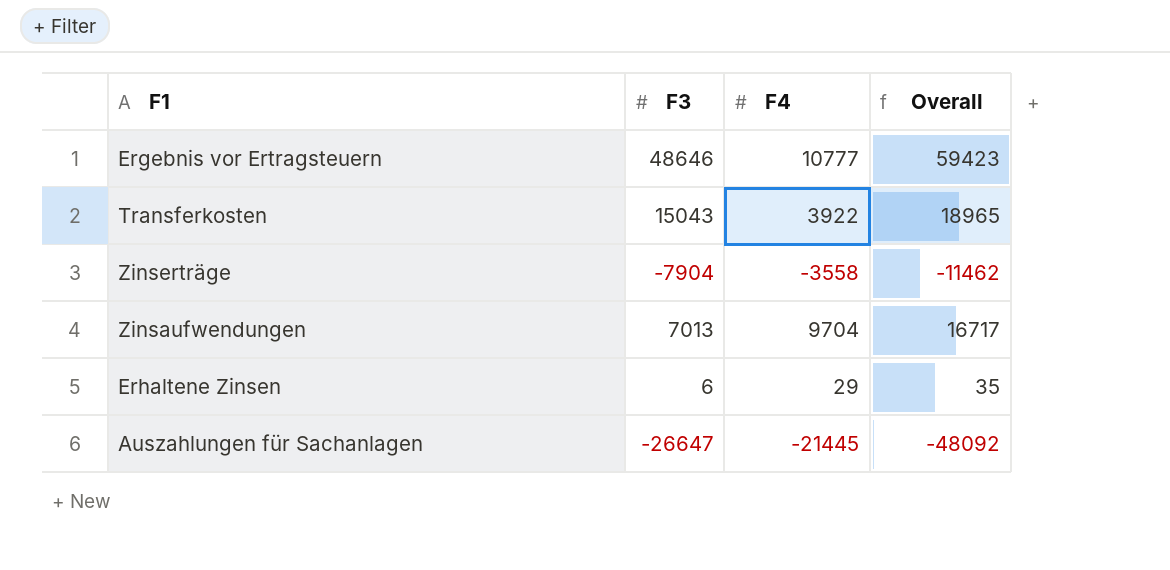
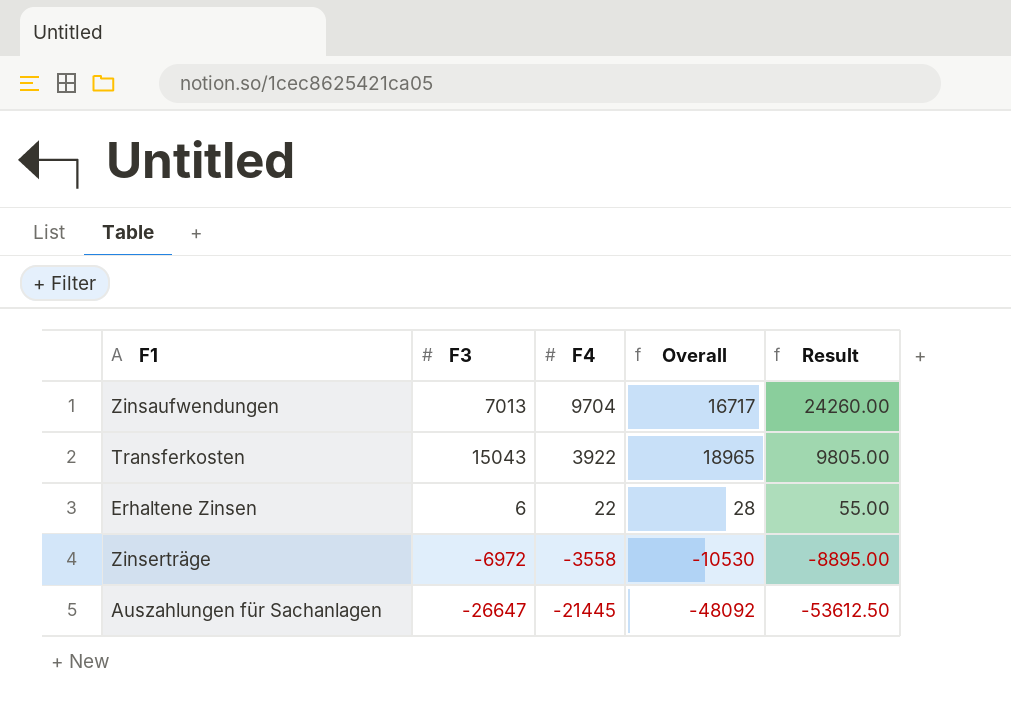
row order: none -> F4 descending
column Result | formula: none -> [F4] * 2.5
row Ergebnis vor Ertragsteuern: 48646 | 10777 | 59423 -> none
Erhaltene Zinsen | F4: 29 -> 22
Erhaltene Zinsen | Overall: 35 -> 28
Zinserträge | F3: -7904 -> -6972
Zinserträge | Overall: -11462 -> -10530

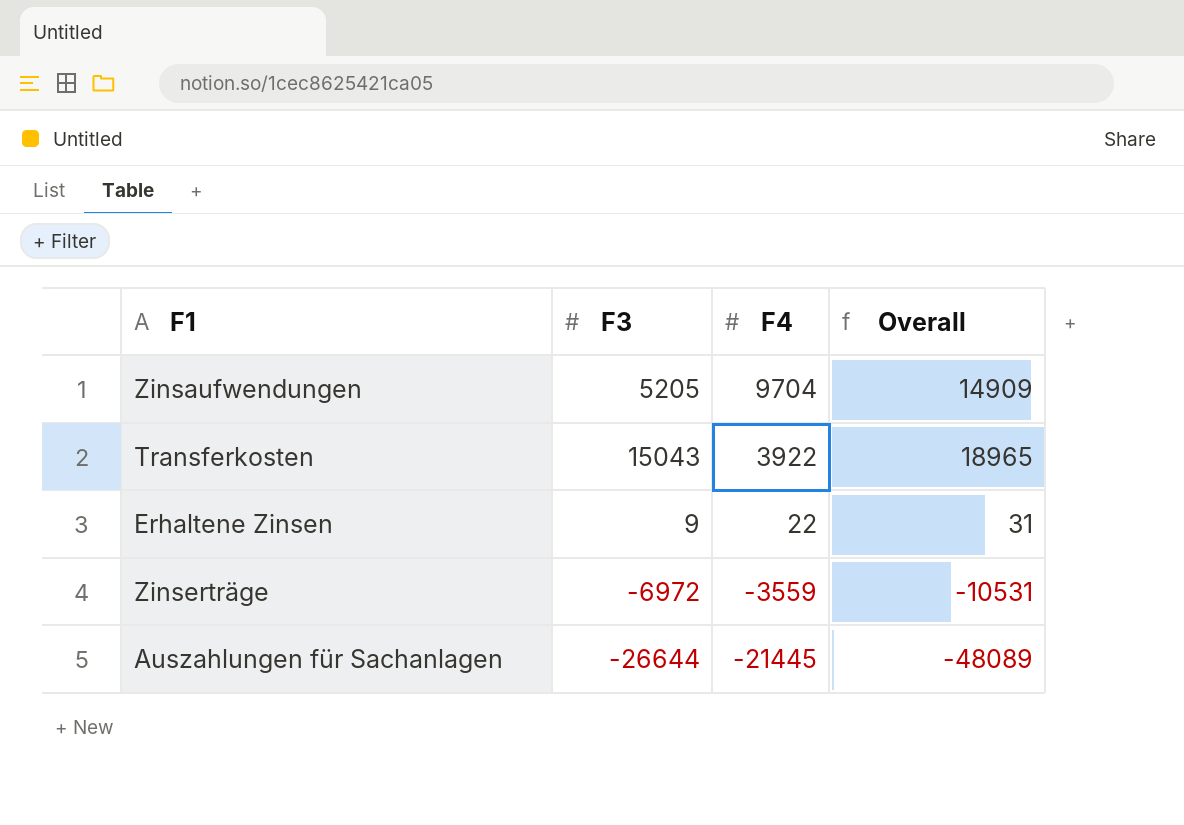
column Result | formula: [F4] * 2.5 -> none
Zinsaufwendungen | F3: 7013 -> 5205
Zinsaufwendungen | Overall: 16717 -> 14909
Erhaltene Zinsen | F3: 6 -> 9
Erhaltene Zinsen | Overall: 28 -> 31
Zinserträge | F4: -3558 -> -3559
Zinserträge | Overall: -10530 -> -10531
Auszahlungen für Sachanlagen | F3: -26647 -> -26644
Auszahlungen für Sachanlagen | Overall: -48092 -> -48089

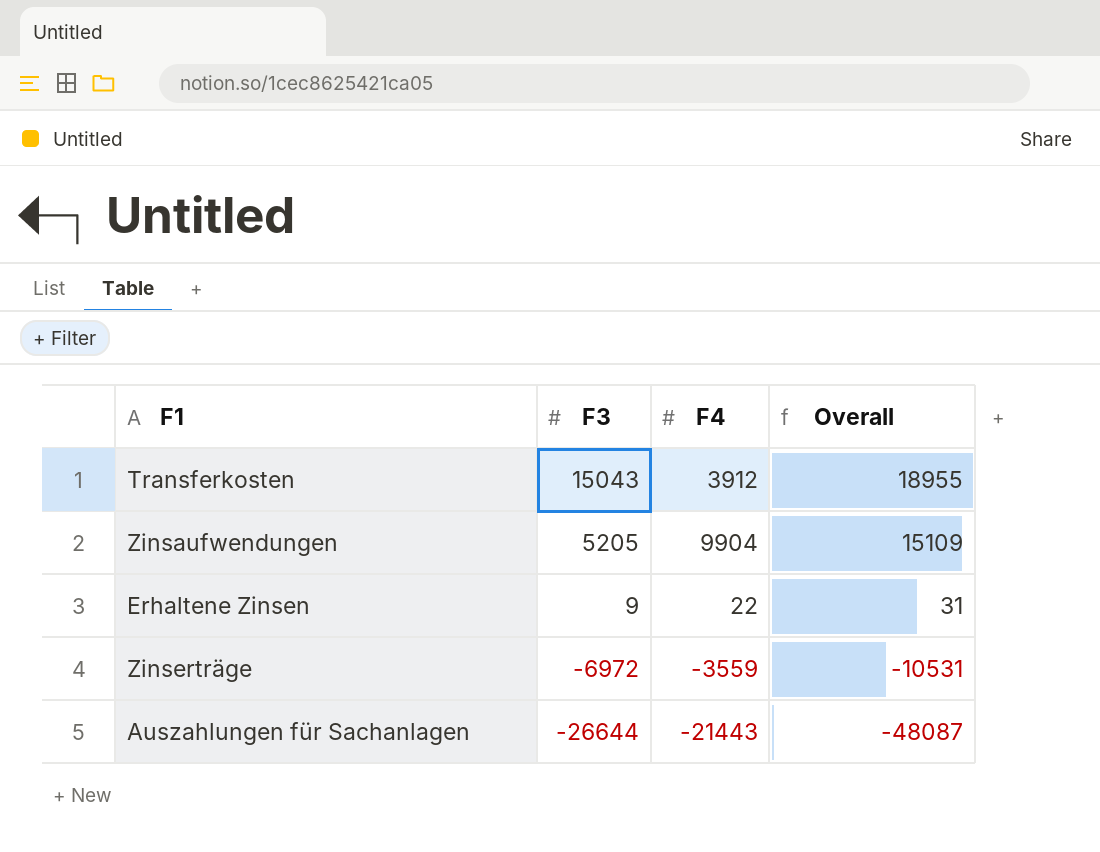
row order: F4 descending -> F3 descending
Transferkosten | F4: 3922 -> 3912
Transferkosten | Overall: 18965 -> 18955
Zinsaufwendungen | F4: 9704 -> 9904
Zinsaufwendungen | Overall: 14909 -> 15109
Auszahlungen für Sachanlagen | F4: -21445 -> -21443
Auszahlungen für Sachanlagen | Overall: -48089 -> -48087

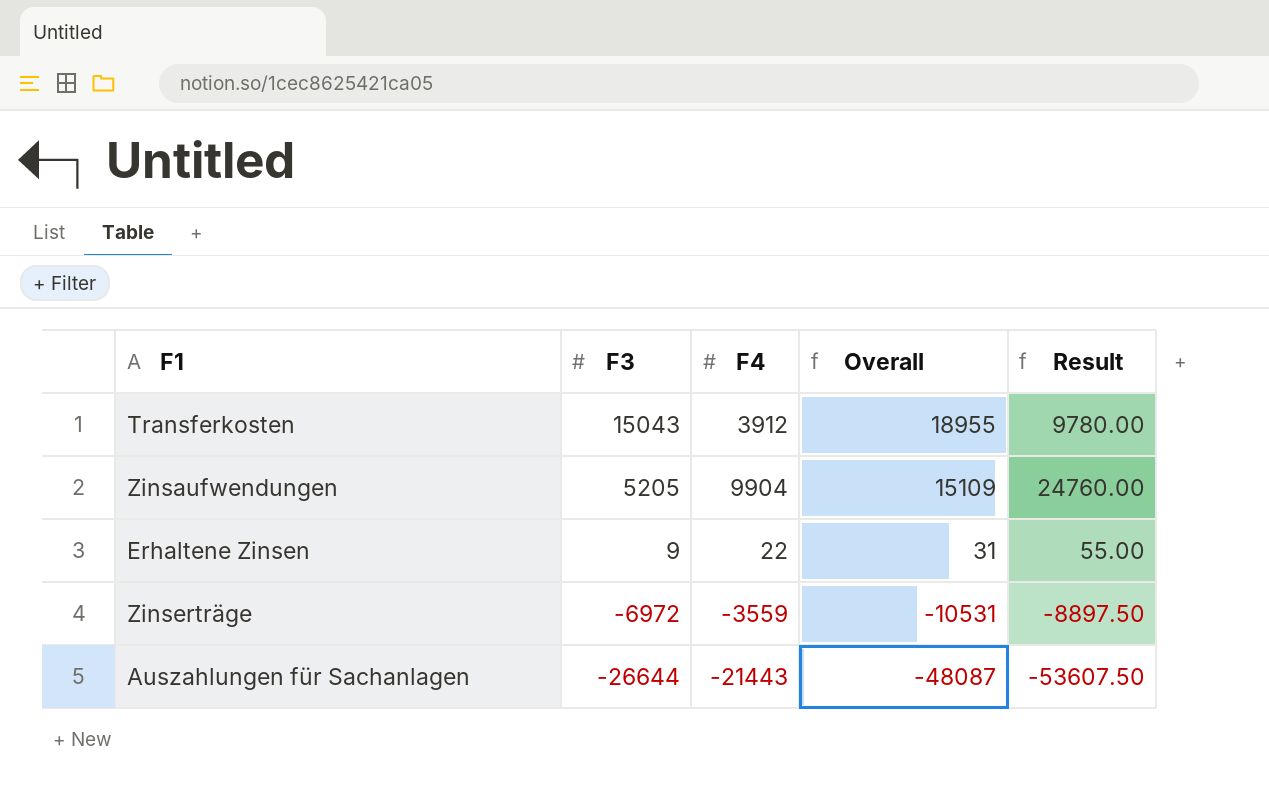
column Result | formula: none -> [F4] * 2.5

